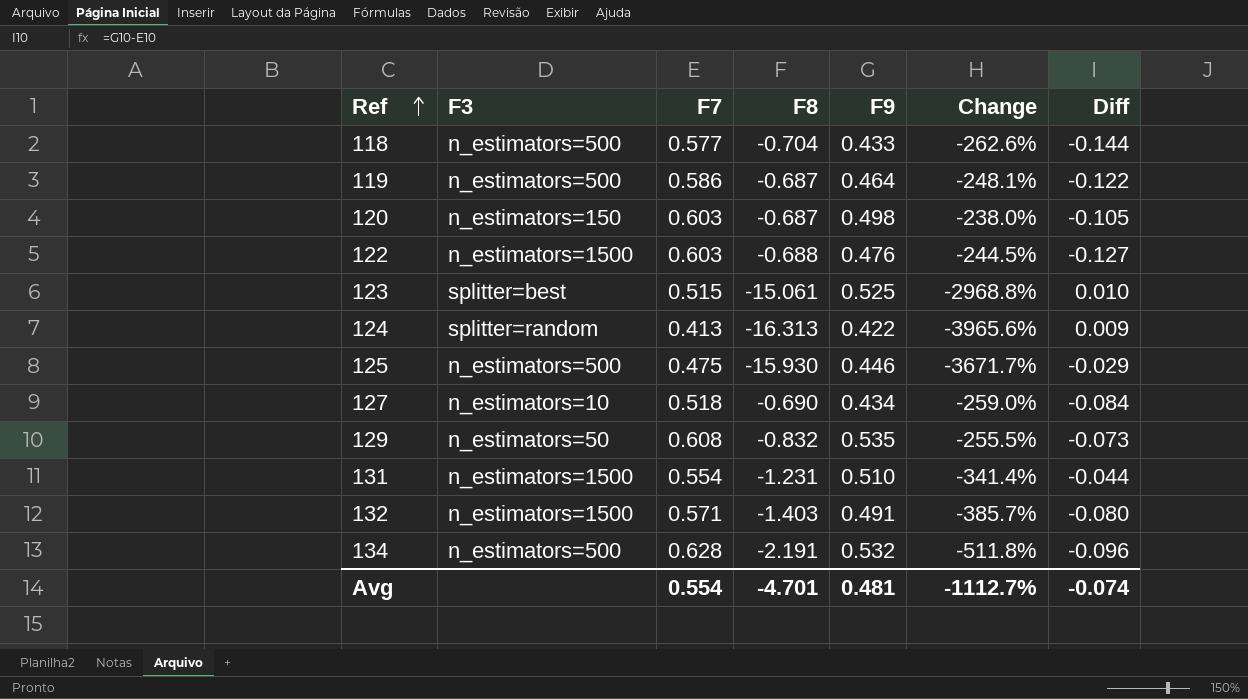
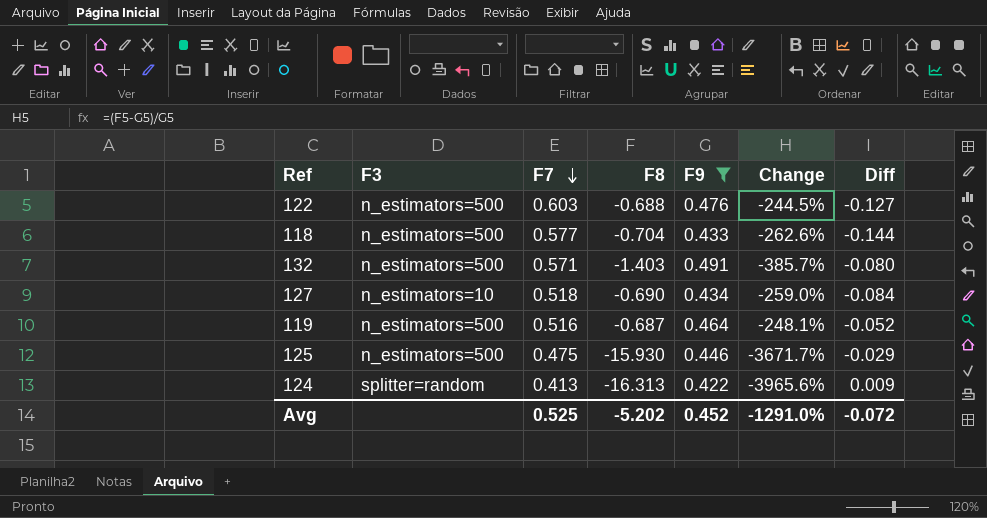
filter: none -> F9 <= 0.491
row order: Ref ascending -> F7 descending
122 | F3: n_estimators=1500 -> n_estimators=500
132 | F3: n_estimators=1500 -> n_estimators=500
119 | F7: 0.586 -> 0.516
119 | Diff: -0.122 -> -0.052
Avg | F7: 0.554 -> 0.525
Avg | F8: -4.701 -> -5.202
Avg | F9: 0.481 -> 0.452
Avg | Change: -1112.7% -> -1291.0%
Avg | Diff: -0.074 -> -0.072

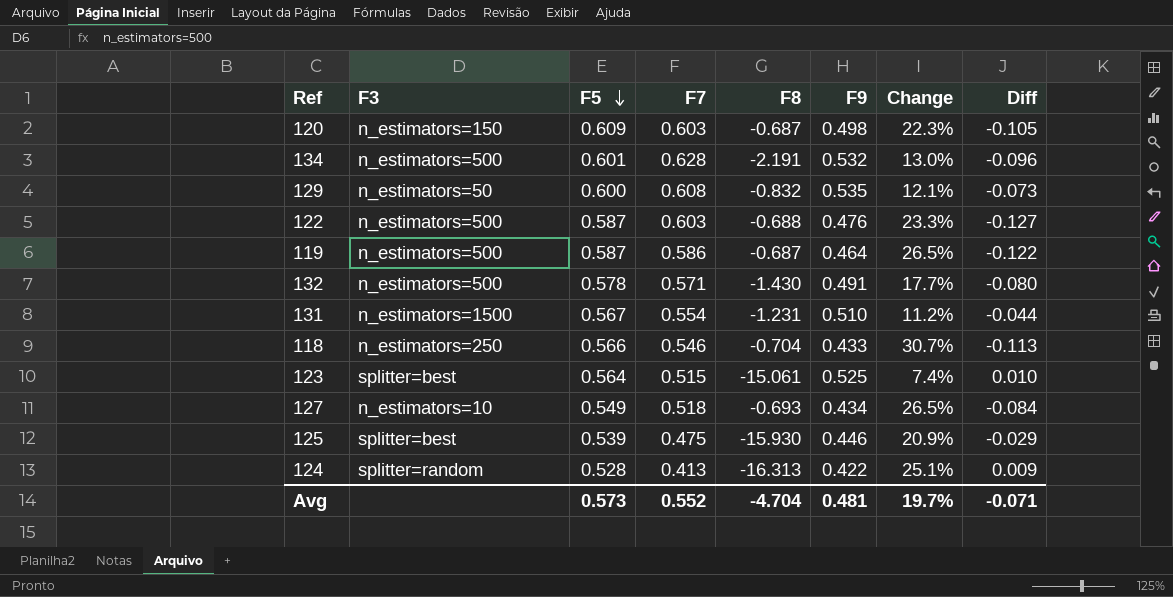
filter: F9 <= 0.491 -> none
row order: F7 descending -> F5 descending
column F5 | position: none -> 3
column Change | formula: ([F8] - [F9]) / [F9] -> ([F5] - [F9]) / [F9]
119 | F7: 0.516 -> 0.586
119 | Diff: -0.052 -> -0.122
132 | F8: -1.403 -> -1.430
118 | F3: n_estimators=500 -> n_estimators=250
118 | F7: 0.577 -> 0.546
118 | Diff: -0.144 -> -0.113
127 | F8: -0.690 -> -0.693
125 | F3: n_estimators=500 -> splitter=best
Avg | F7: 0.525 -> 0.552
Avg | F8: -5.202 -> -4.704
Avg | F9: 0.452 -> 0.481
Avg | Change: -1291.0% -> 19.7%
Avg | Diff: -0.072 -> -0.071

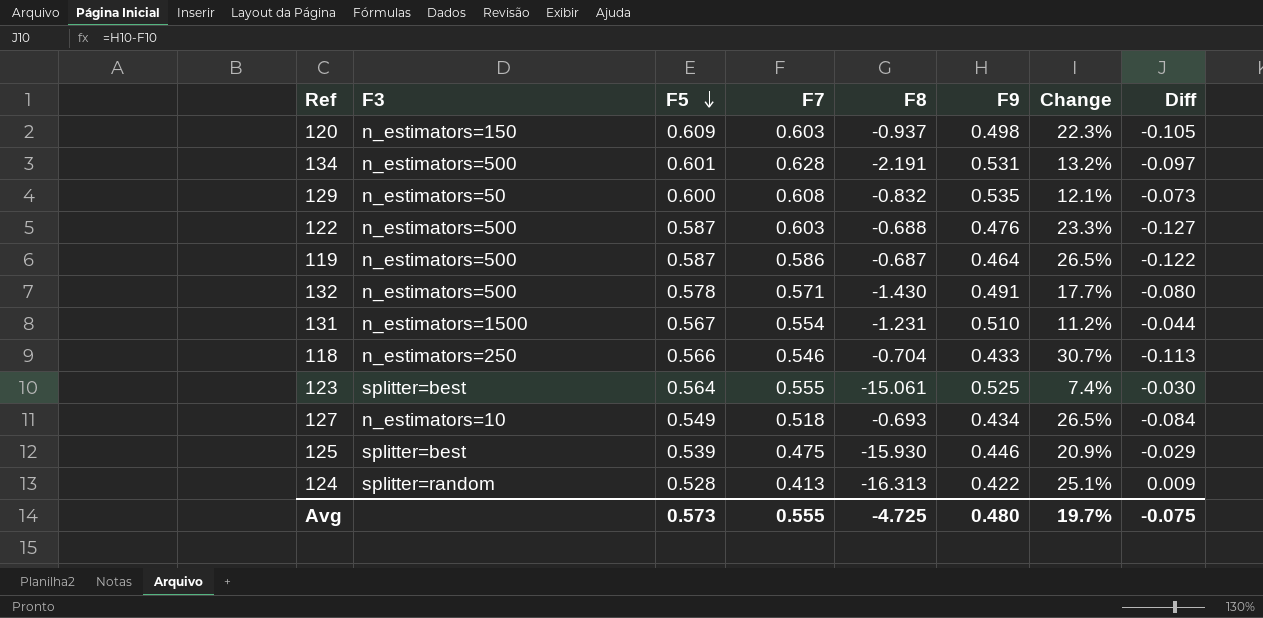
120 | F8: -0.687 -> -0.937
134 | F9: 0.532 -> 0.531
134 | Change: 13.0% -> 13.2%
134 | Diff: -0.096 -> -0.097
123 | F7: 0.515 -> 0.555
123 | Diff: 0.010 -> -0.030
Avg | F7: 0.552 -> 0.555
Avg | F8: -4.704 -> -4.725
Avg | F9: 0.481 -> 0.480
Avg | Diff: -0.071 -> -0.075

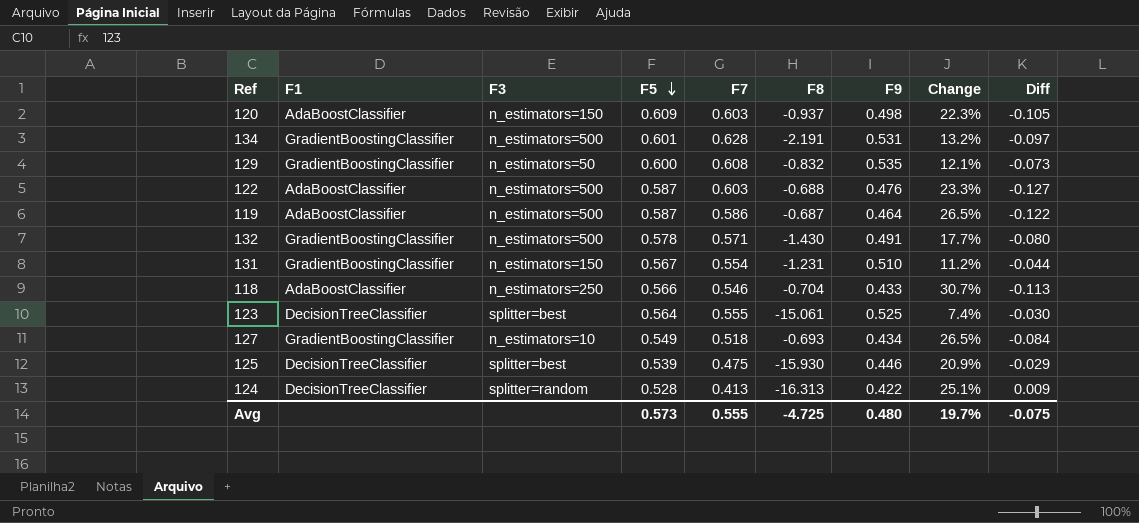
column F1 | position: none -> 2
131 | F3: n_estimators=1500 -> n_estimators=150

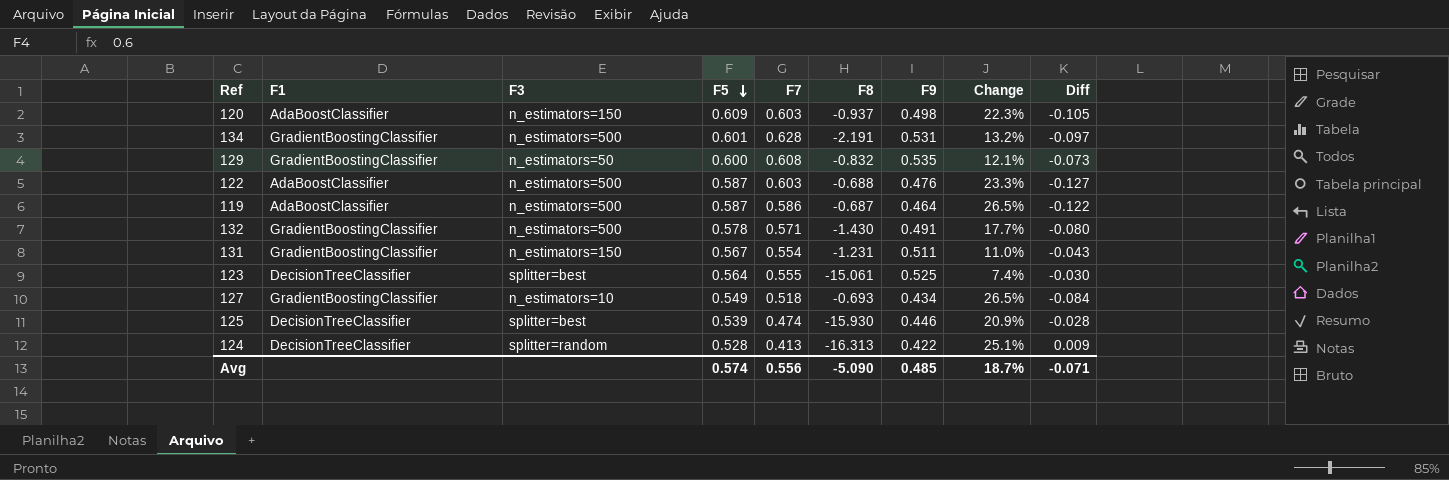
row 118: AdaBoostClassifier | n_estimators=250 | 0.566 | 0.546 | -0.704 | 0.433 | 30.7% | -0.113 -> none
131 | F9: 0.510 -> 0.511
131 | Change: 11.2% -> 11.0%
131 | Diff: -0.044 -> -0.043
125 | F7: 0.475 -> 0.474
125 | Diff: -0.029 -> -0.028
Avg | F5: 0.573 -> 0.574
Avg | F7: 0.555 -> 0.556
Avg | F8: -4.725 -> -5.090
Avg | F9: 0.480 -> 0.485
Avg | Change: 19.7% -> 18.7%
Avg | Diff: -0.075 -> -0.071

